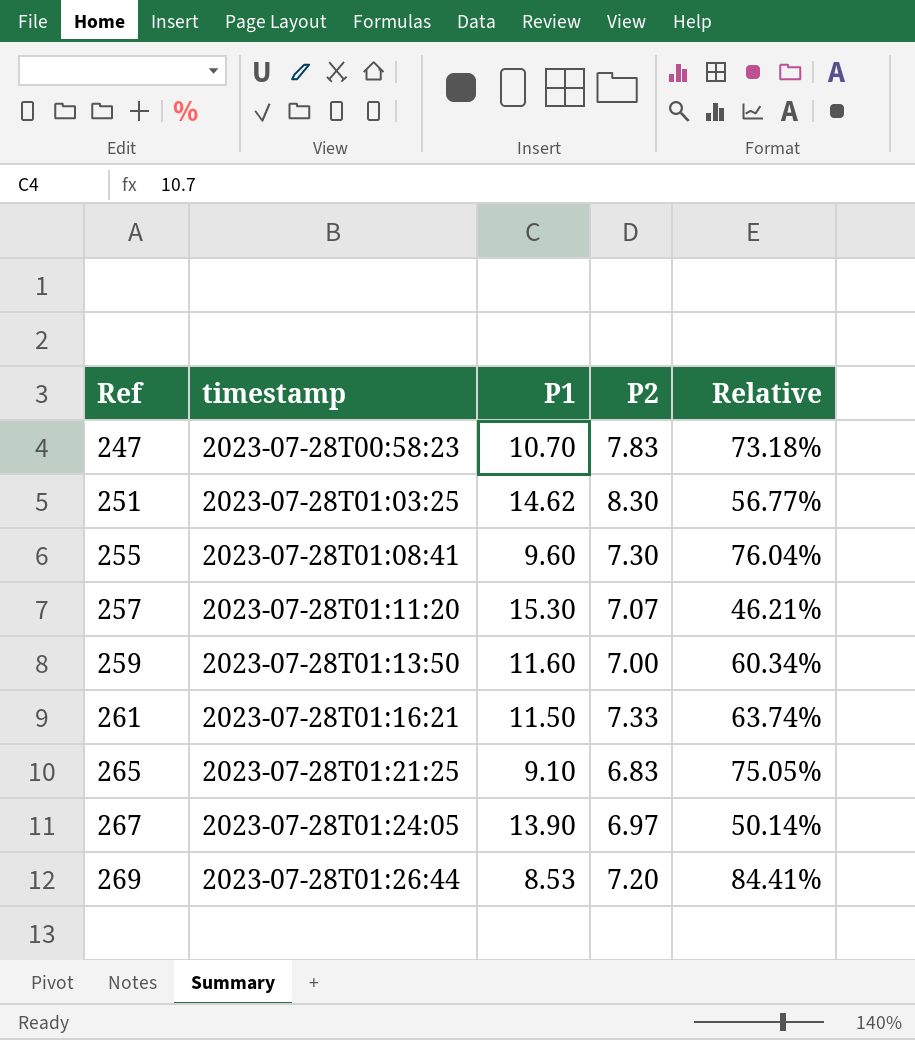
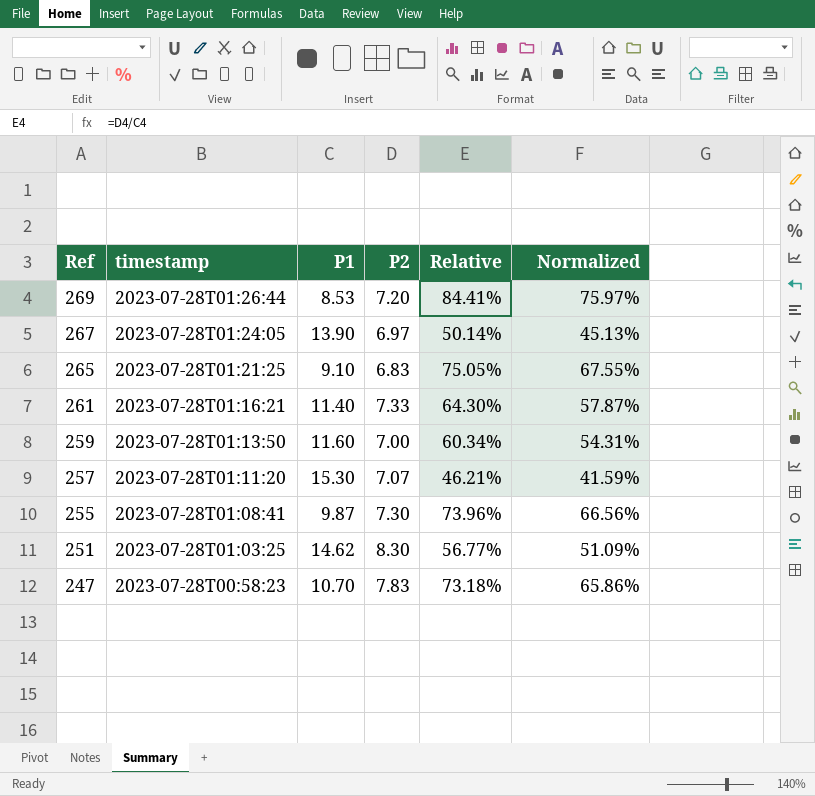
row order: Ref ascending -> Ref descending
column Normalized | formula: none -> [Relative] * 0.9
261 | P1: 11.50 -> 11.40
261 | Relative: 63.74% -> 64.30%
255 | P1: 9.60 -> 9.87
255 | Relative: 76.04% -> 73.96%

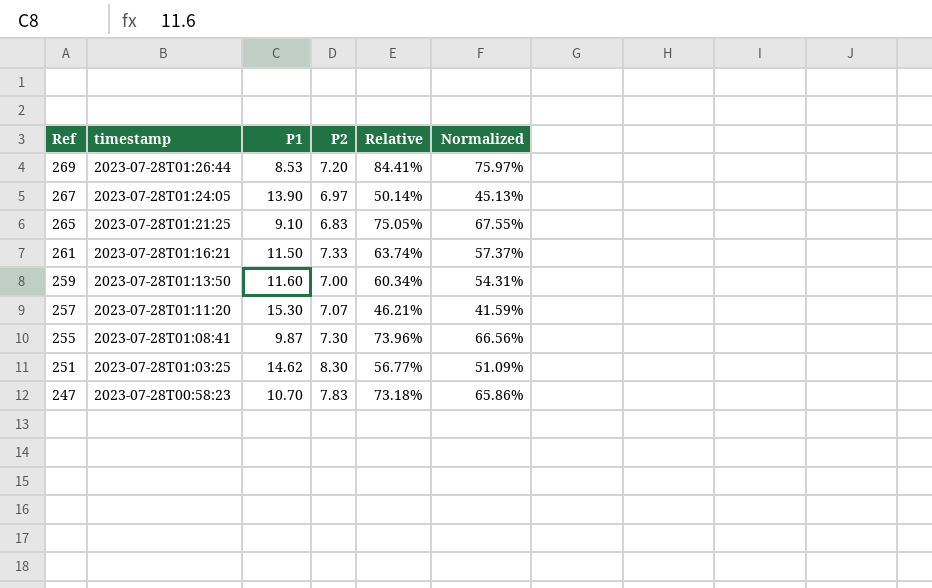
261 | P1: 11.40 -> 11.50
261 | Relative: 64.30% -> 63.74%
261 | Normalized: 57.87% -> 57.37%

